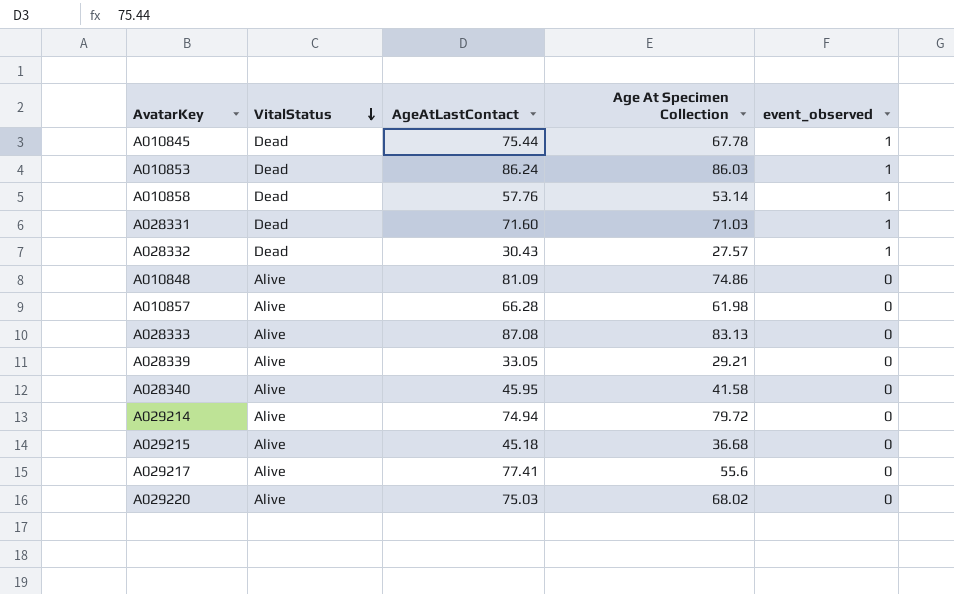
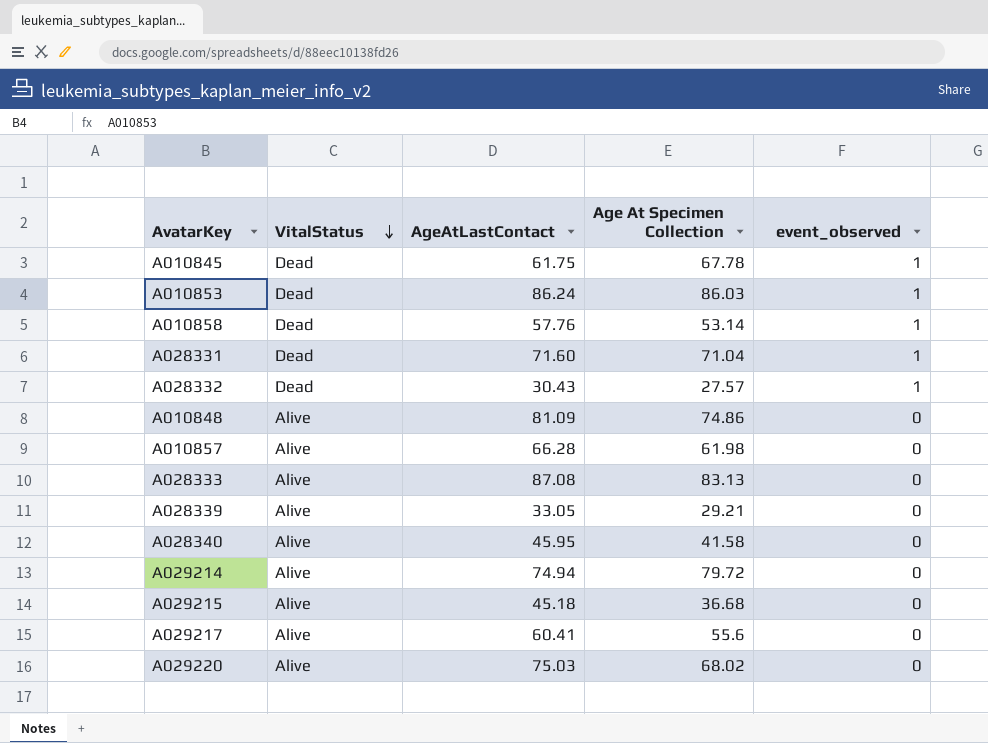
A010845 | AgeAtLastContact: 75.44 -> 61.75
A028331 | Age At Specimen Collection: 71.03 -> 71.04
A029217 | AgeAtLastContact: 77.41 -> 60.41

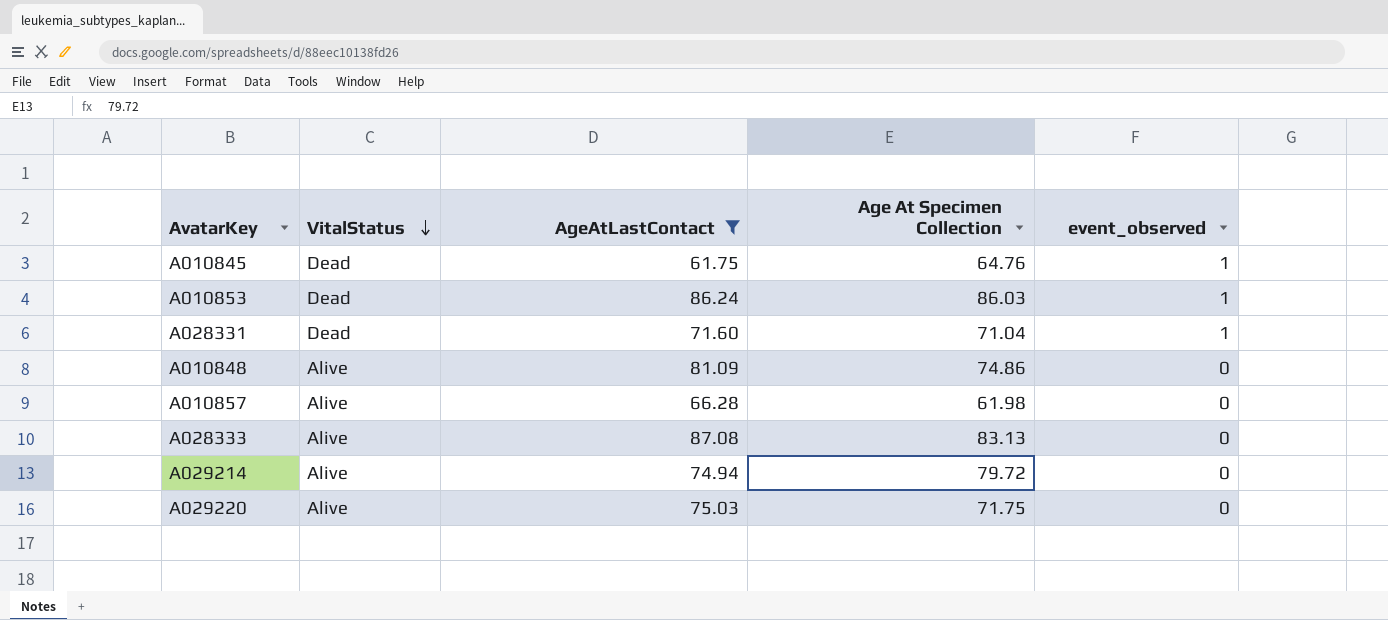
filter: none -> AgeAtLastContact >= 61.75
A010845 | Age At Specimen Collection: 67.78 -> 64.76
A029220 | Age At Specimen Collection: 68.02 -> 71.75

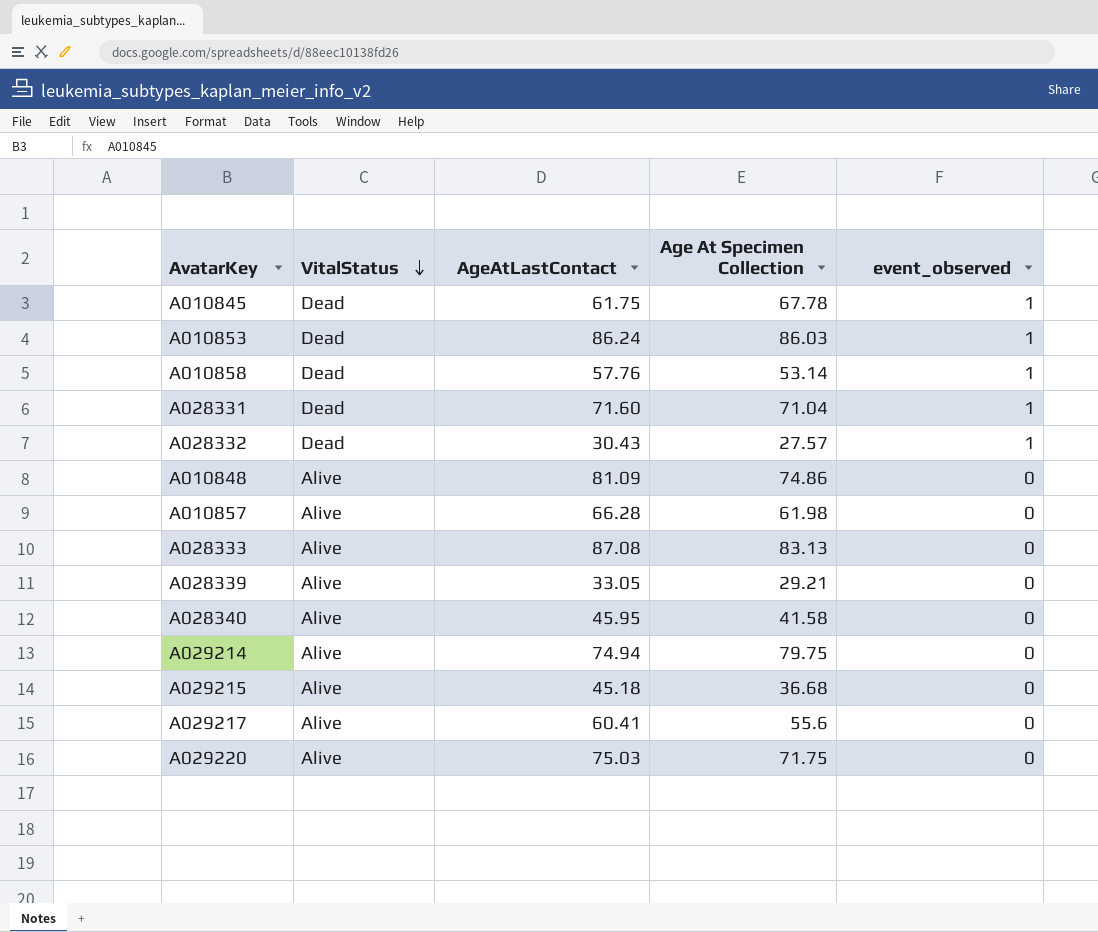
filter: AgeAtLastContact >= 61.75 -> none
A010845 | Age At Specimen Collection: 64.76 -> 67.78
A029214 | Age At Specimen Collection: 79.72 -> 79.75

